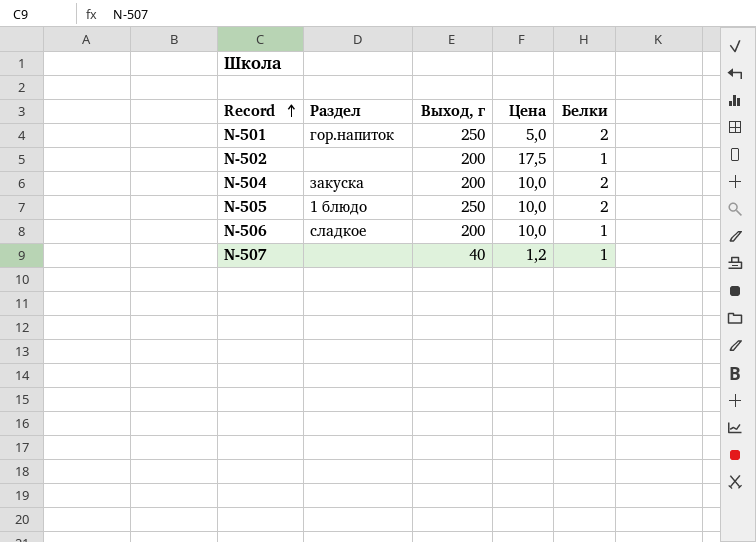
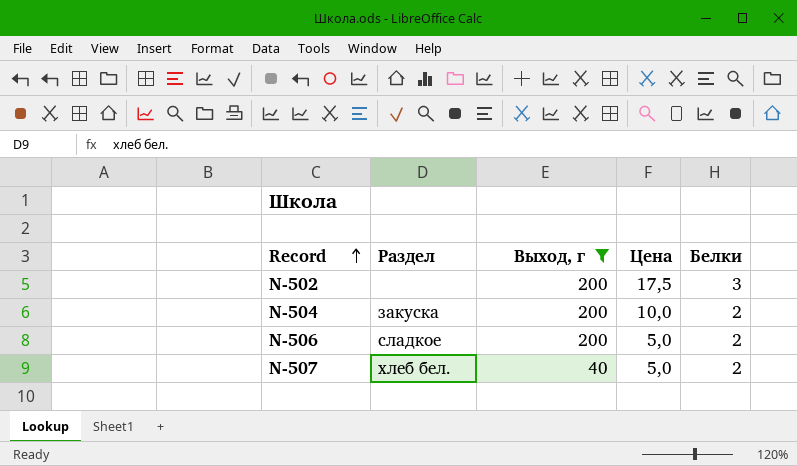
filter: none -> Выход, г != 250
N-502 | Белки: 1 -> 3
N-506 | Цена: 10,0 -> 5,0
N-506 | Белки: 1 -> 2
N-507 | Раздел: none -> хлеб бел.
N-507 | Цена: 1,2 -> 5,0
N-507 | Белки: 1 -> 2

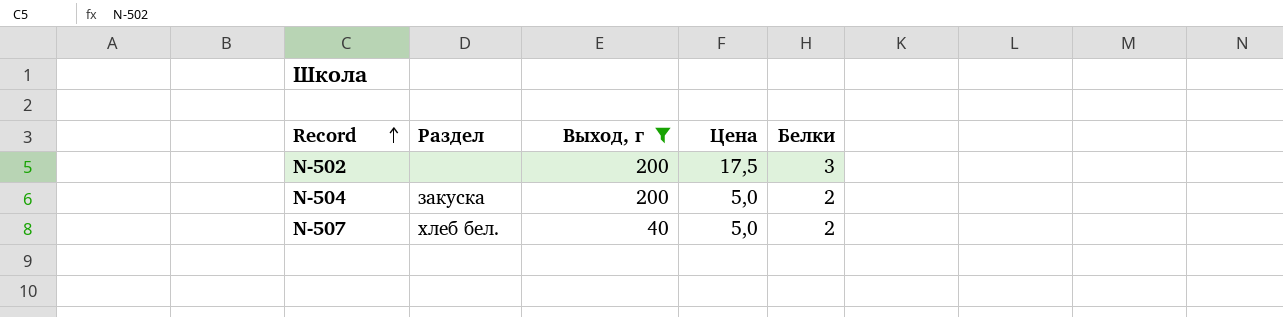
row N-506: сладкое | 200 | 5,0 | 2 -> none
N-504 | Цена: 10,0 -> 5,0

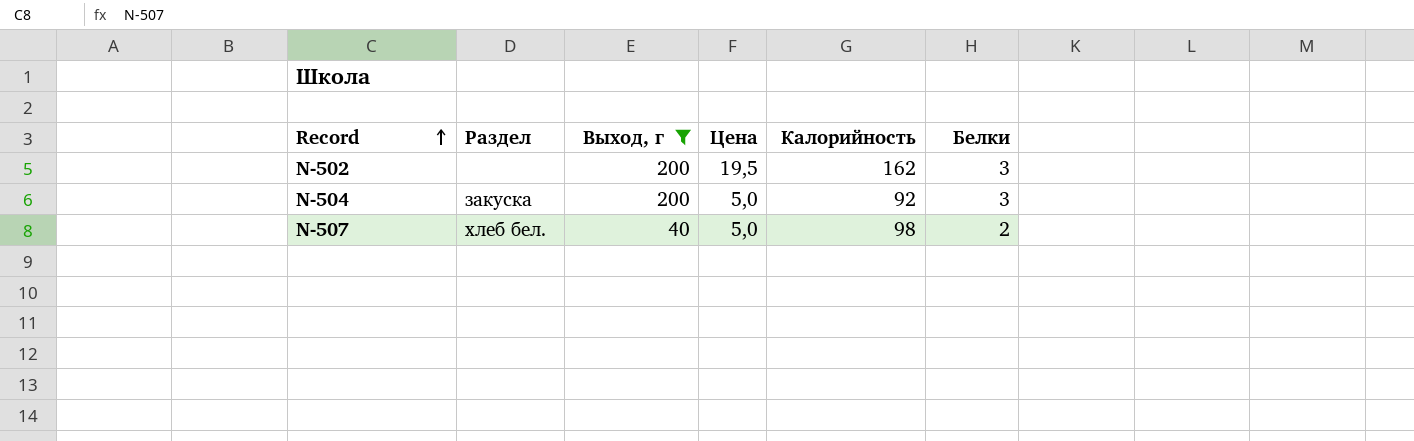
column Калорийность | position: none -> 5
N-502 | Цена: 17,5 -> 19,5
N-504 | Белки: 2 -> 3

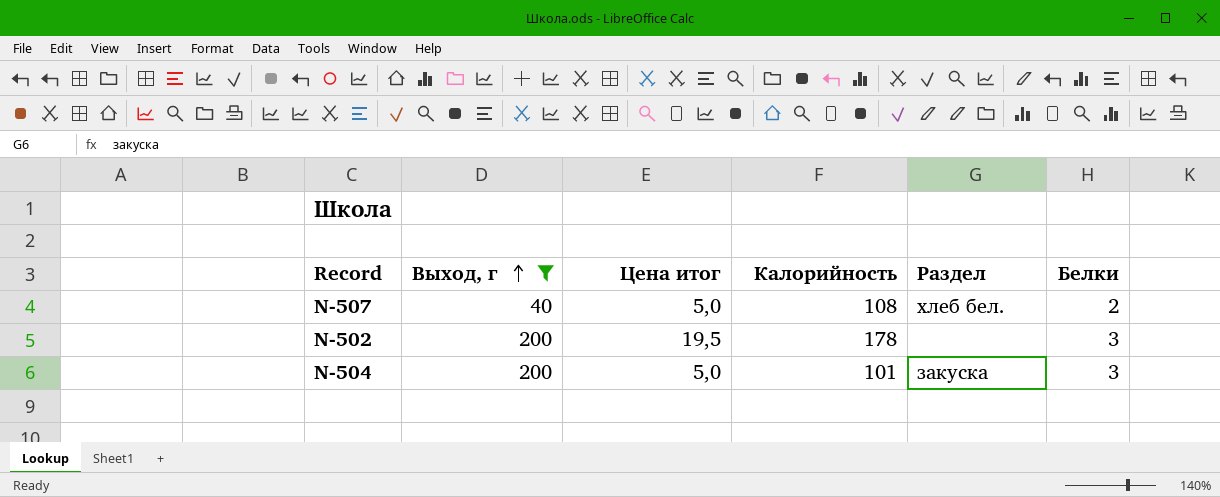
row order: Record ascending -> Выход, г ascending
column name: Цена -> Цена итог
column Раздел | position: 2 -> 5
N-507 | Калорийность: 98 -> 108
N-502 | Калорийность: 162 -> 178
N-504 | Калорийность: 92 -> 101

